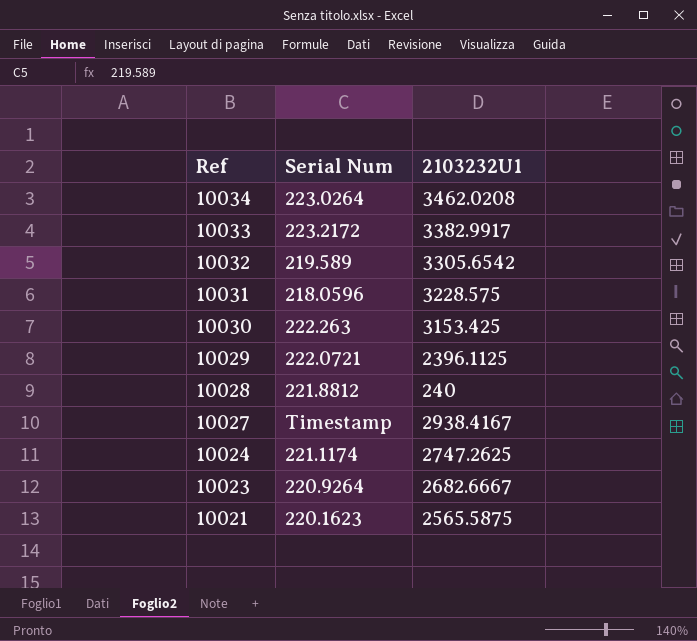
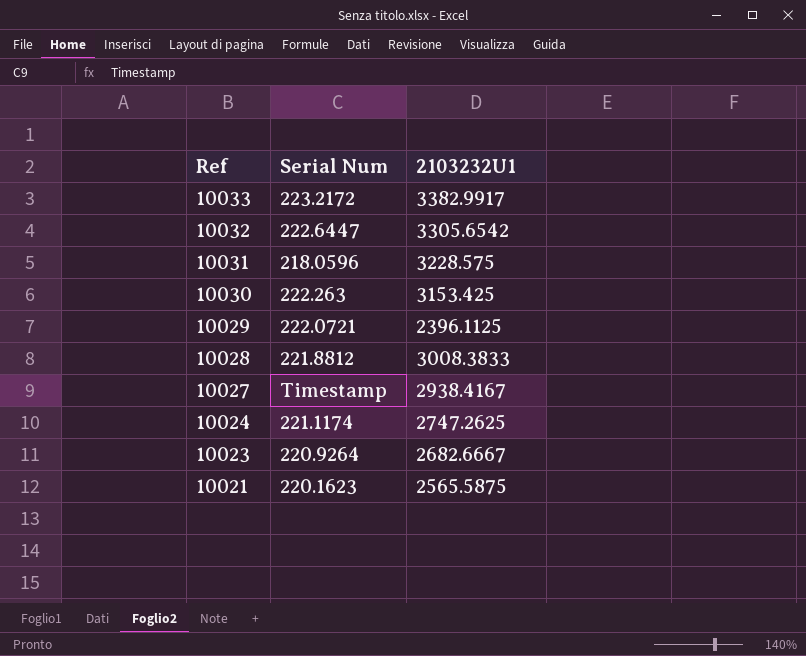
row 10034: 223.0264 | 3462.0208 -> none
10032 | Serial Num: 219.589 -> 222.6447
10028 | 2103232U1: 240 -> 3008.3833

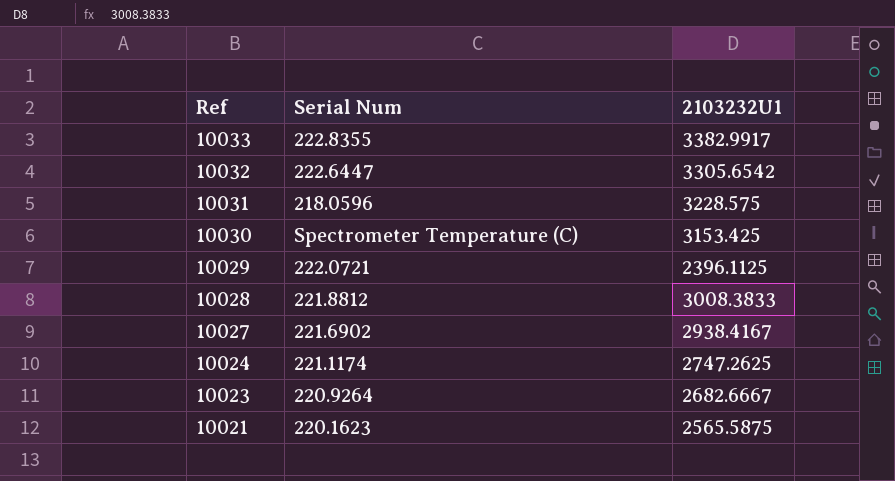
10033 | Serial Num: 223.2172 -> 222.8355
10030 | Serial Num: 222.263 -> Spectrometer Temperature (C)
10027 | Serial Num: Timestamp -> 221.6902

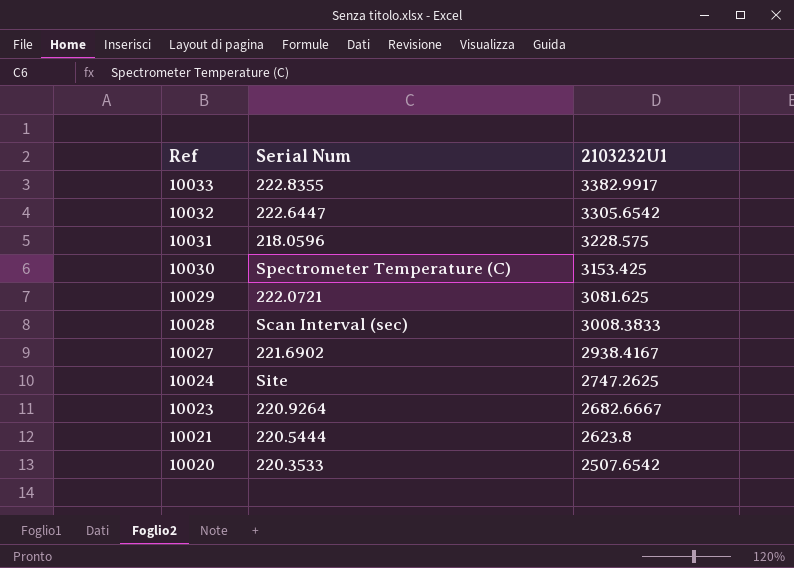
10029 | 2103232U1: 2396.1125 -> 3081.625
10028 | Serial Num: 221.8812 -> Scan Interval (sec)
10024 | Serial Num: 221.1174 -> Site
10021 | Serial Num: 220.1623 -> 220.5444
10021 | 2103232U1: 2565.5875 -> 2623.8
row 10020: none -> 220.3533 | 2507.6542

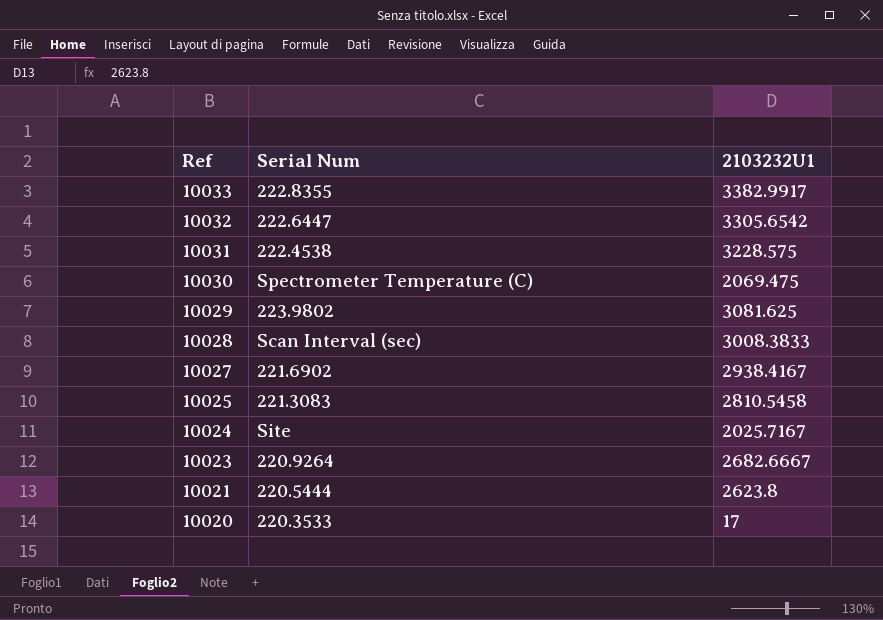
10031 | Serial Num: 218.0596 -> 222.4538
10030 | 2103232U1: 3153.425 -> 2069.475
10029 | Serial Num: 222.0721 -> 223.9802
row 10025: none -> 221.3083 | 2810.5458
10024 | 2103232U1: 2747.2625 -> 2025.7167
10020 | 2103232U1: 2507.6542 -> 17

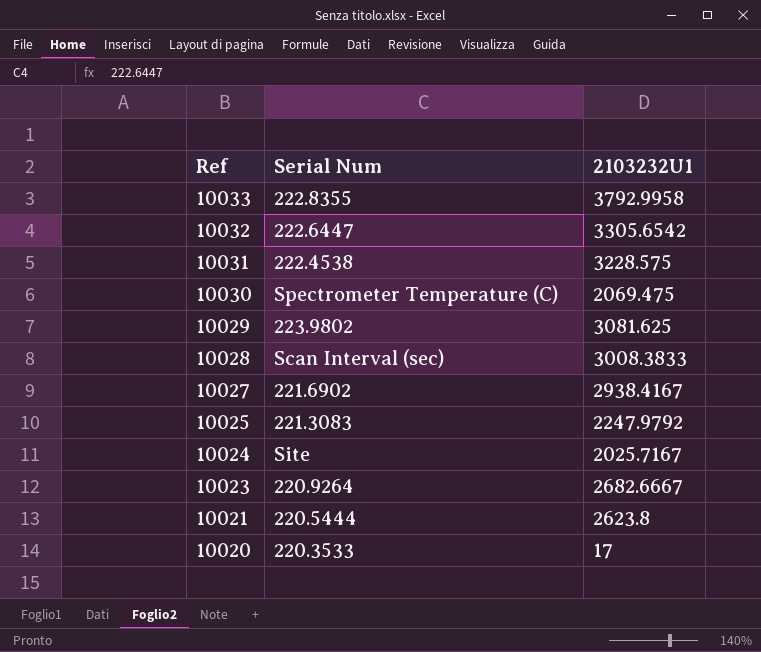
10033 | 2103232U1: 3382.9917 -> 3792.9958
10025 | 2103232U1: 2810.5458 -> 2247.9792

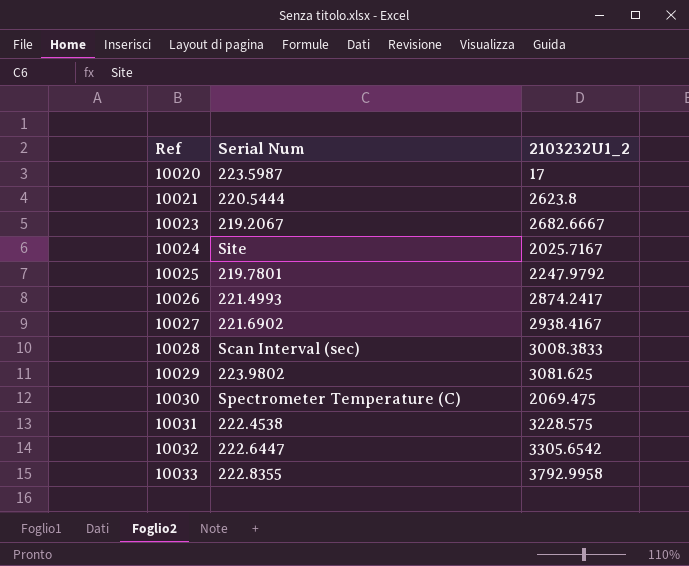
row order: Ref descending -> Ref ascending
column name: 2103232U1 -> 2103232U1_2
10020 | Serial Num: 220.3533 -> 223.5987
10023 | Serial Num: 220.9264 -> 219.2067
10025 | Serial Num: 221.3083 -> 219.7801
row 10026: none -> 221.4993 | 2874.2417

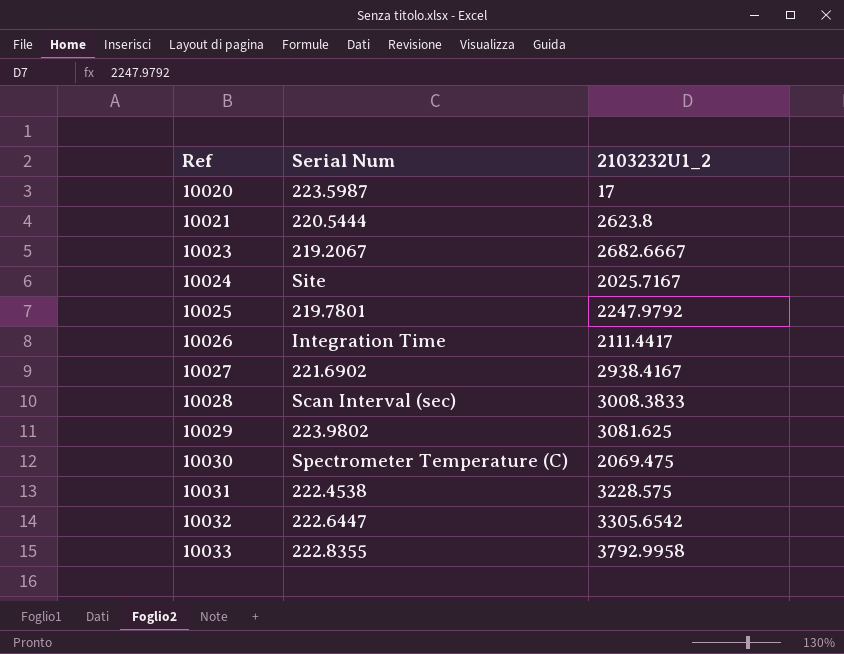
10026 | Serial Num: 221.4993 -> Integration Time
10026 | 2103232U1_2: 2874.2417 -> 2111.4417

